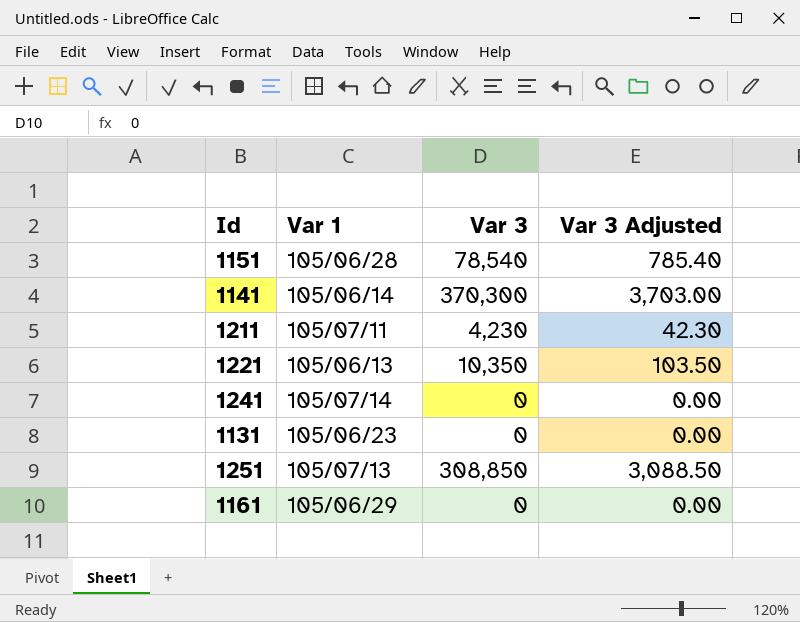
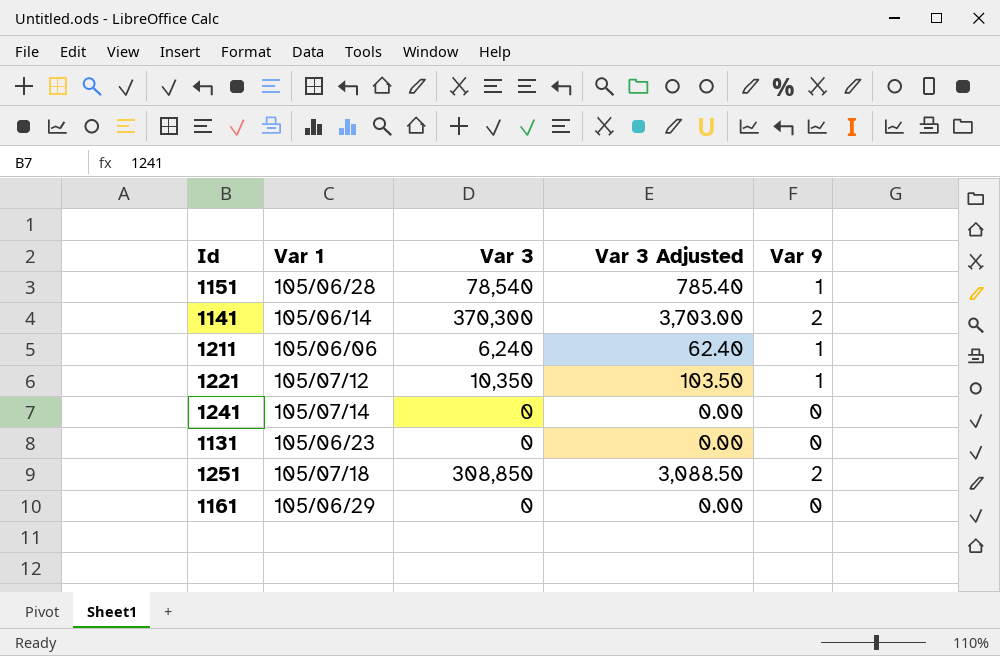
column Var 9 | position: none -> 5
1211 | Var 1: 105/07/11 -> 105/06/06
1211 | Var 3: 4,230 -> 6,240
1211 | Var 3 Adjusted: 42.30 -> 62.40
1221 | Var 1: 105/06/13 -> 105/07/12
1251 | Var 1: 105/07/13 -> 105/07/18

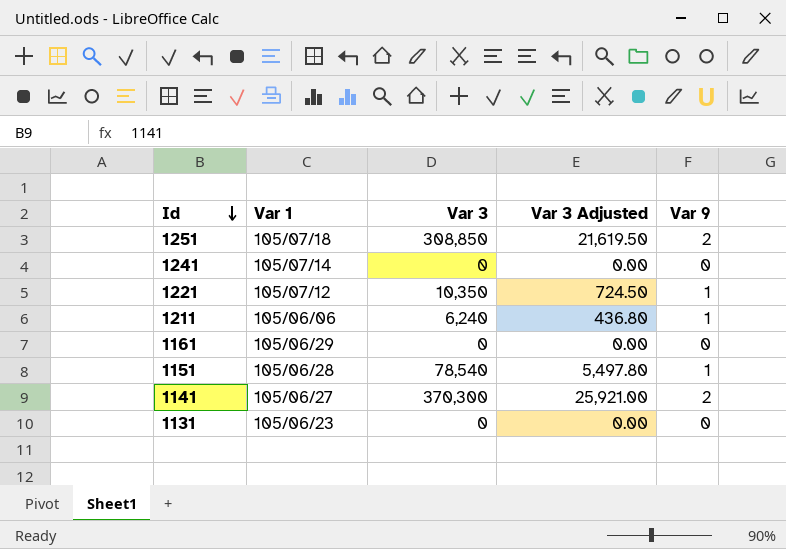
row order: none -> Id descending
column Var 3 Adjusted | formula: [Var 3] * 0.01 -> [Var 3] * 0.07
1141 | Var 1: 105/06/14 -> 105/06/27

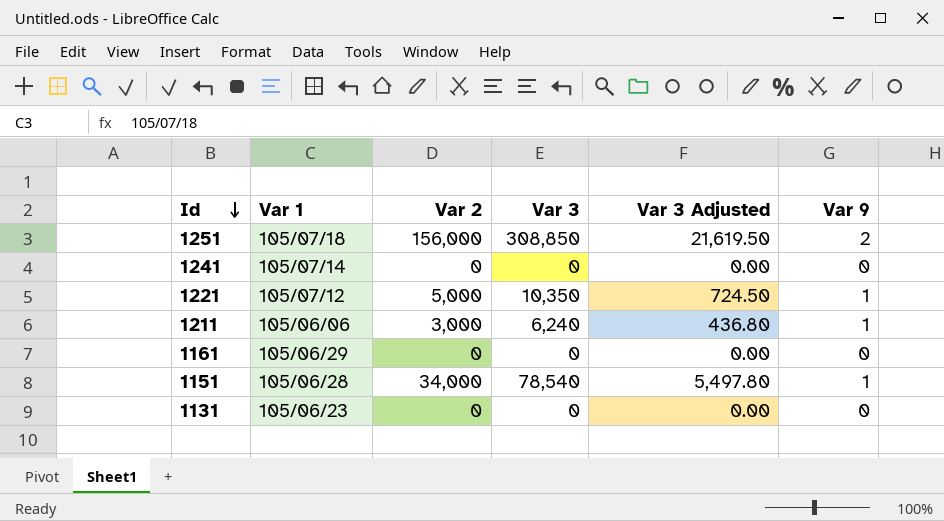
column Var 2 | position: none -> 3
row 1141: 105/06/27 | 370,300 | 25,921.00 | 2 -> none

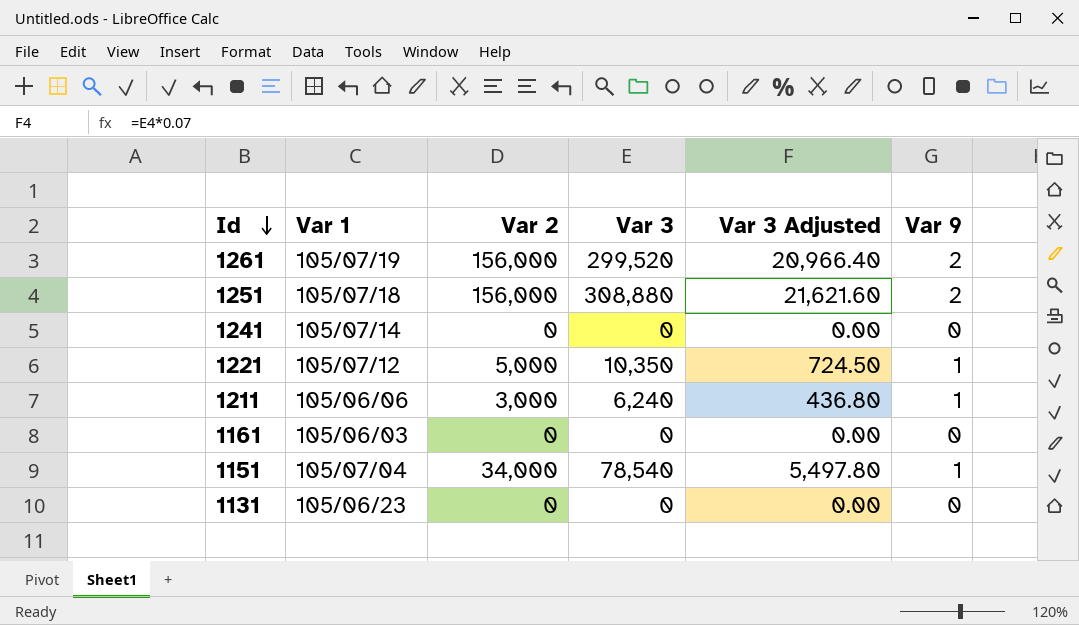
row 1261: none -> 105/07/19 | 156,000 | 299,520 | 20,966.40 | 2
1251 | Var 3: 308,850 -> 308,880
1251 | Var 3 Adjusted: 21,619.50 -> 21,621.60
1161 | Var 1: 105/06/29 -> 105/06/03
1151 | Var 1: 105/06/28 -> 105/07/04

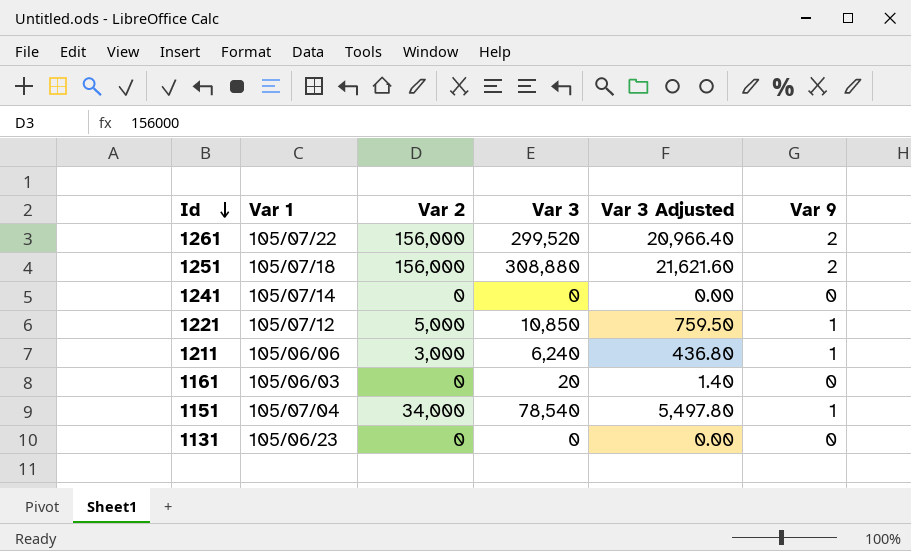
1261 | Var 1: 105/07/19 -> 105/07/22
1221 | Var 3: 10,350 -> 10,850
1221 | Var 3 Adjusted: 724.50 -> 759.50
1161 | Var 3: 0 -> 20
1161 | Var 3 Adjusted: 0.00 -> 1.40

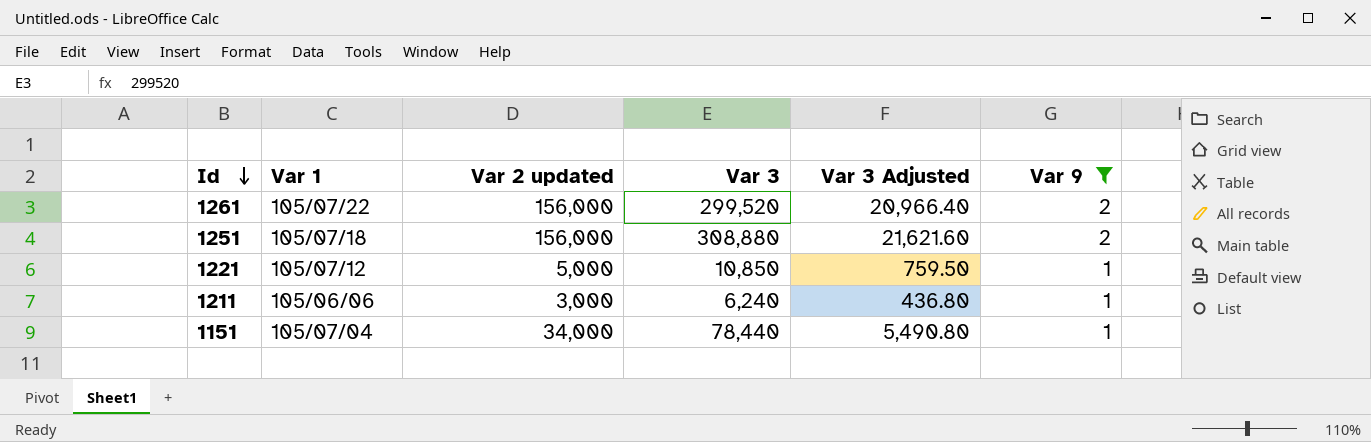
filter: none -> Var 9 != 0
column name: Var 2 -> Var 2 updated
1151 | Var 3: 78,540 -> 78,440
1151 | Var 3 Adjusted: 5,497.80 -> 5,490.80

